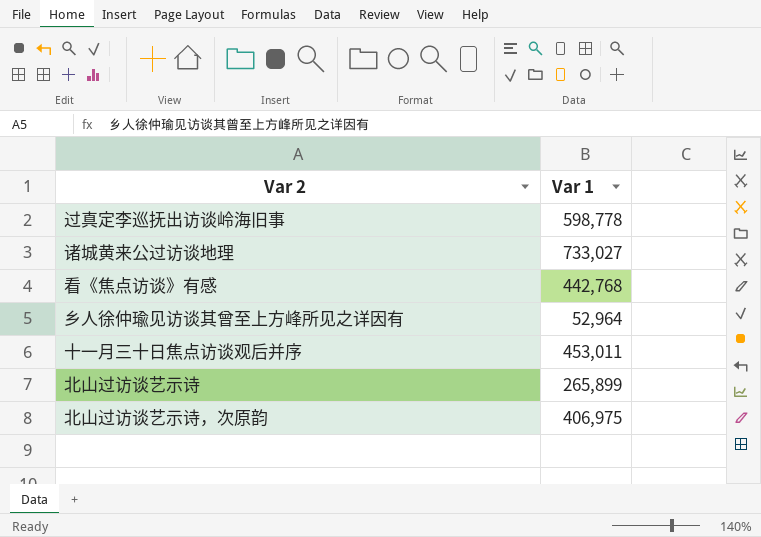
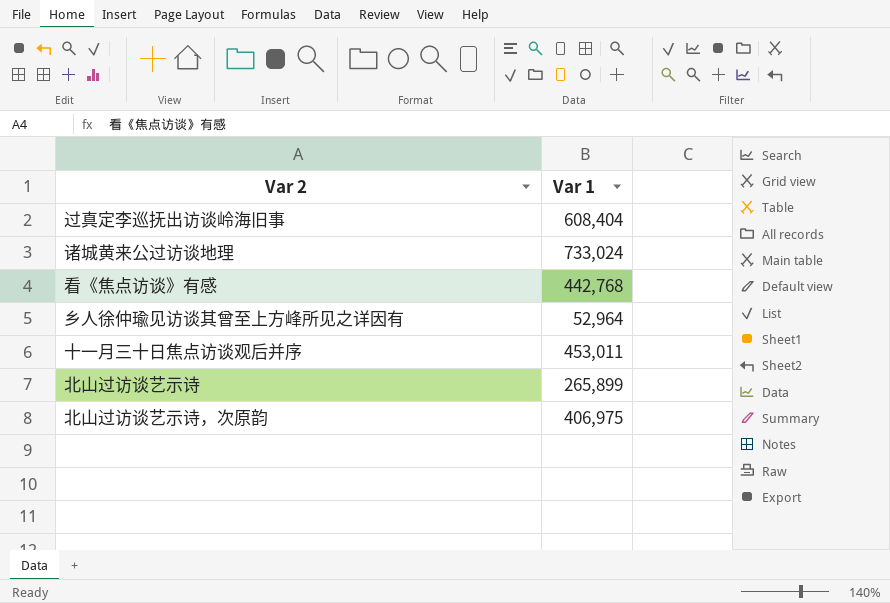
过真定李巡抚出访谈岭海旧事 | Var 1: 598,778 -> 608,404
诸城黄来公过访谈地理 | Var 1: 733,027 -> 733,024

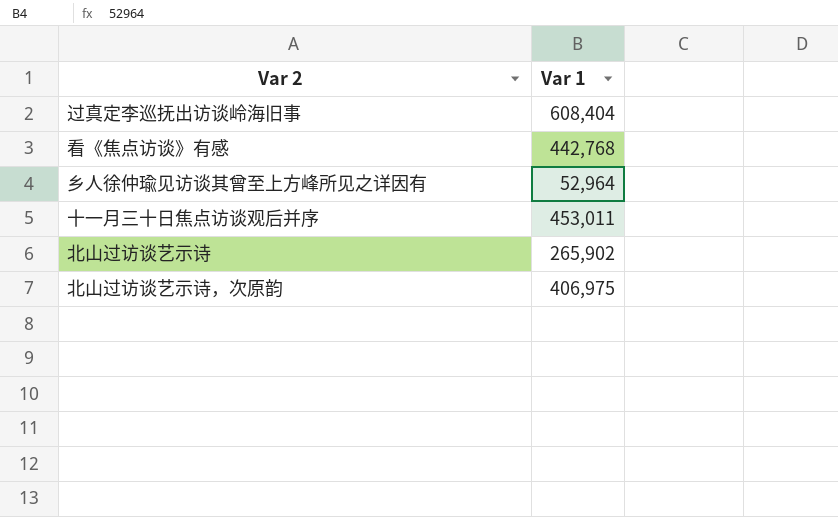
row 诸城黄来公过访谈地理: 733,024 -> none
北山过访谈艺示诗 | Var 1: 265,899 -> 265,902

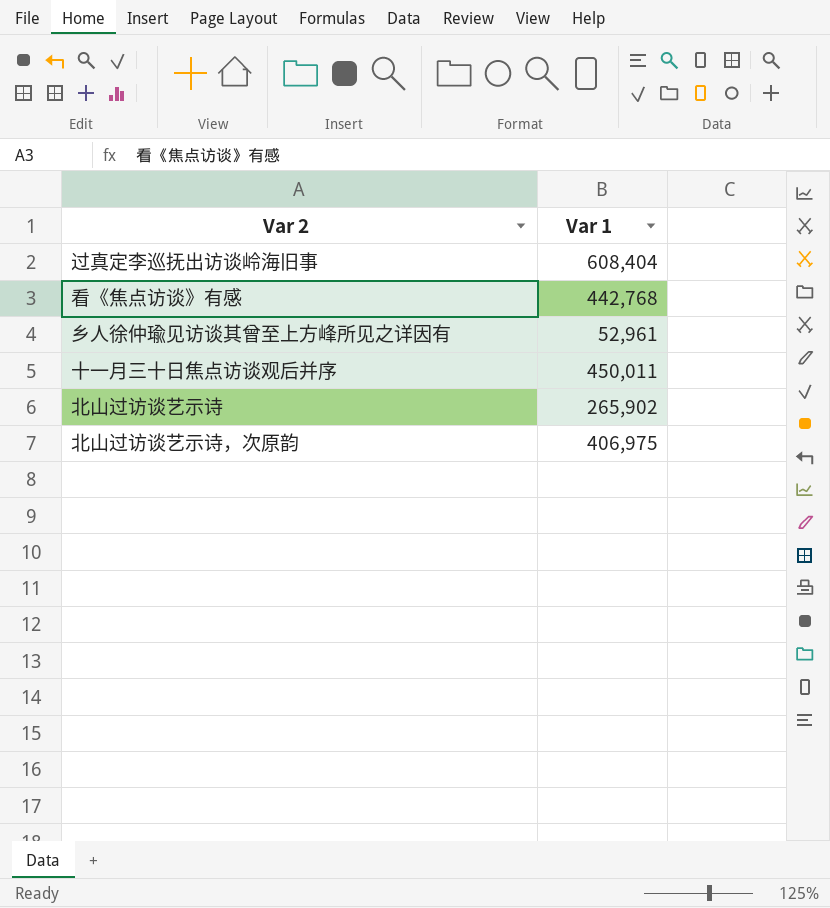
乡人徐仲瑜见访谈其曾至上方峰所见之详因有 | Var 1: 52,964 -> 52,961
十一月三十日焦点访谈观后并序 | Var 1: 453,011 -> 450,011

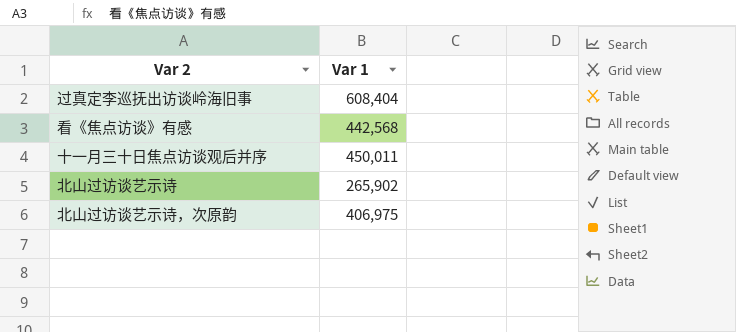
row 乡人徐仲瑜见访谈其曾至上方峰所见之详因有: 52,961 -> none
看《焦点访谈》有感 | Var 1: 442,768 -> 442,568

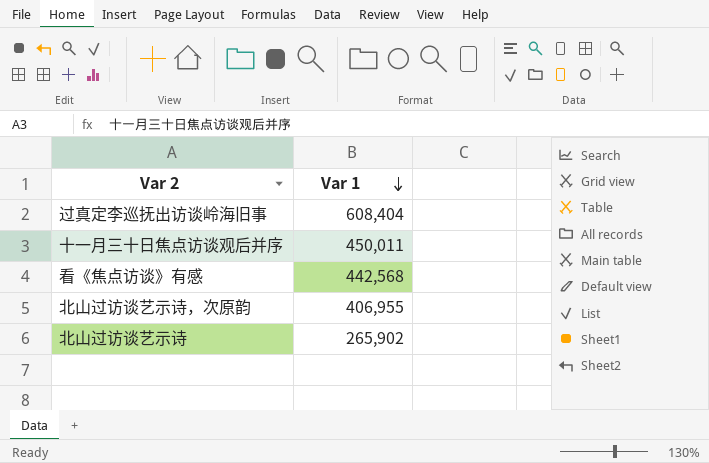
row order: none -> Var 1 descending
北山过访谈艺示诗，次原韵 | Var 1: 406,975 -> 406,955

